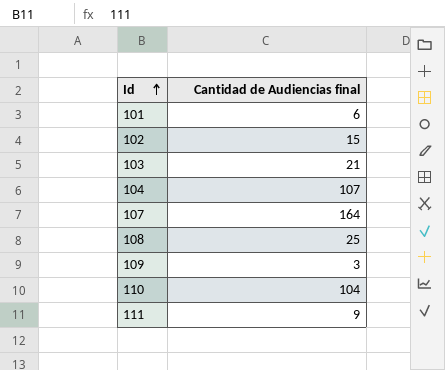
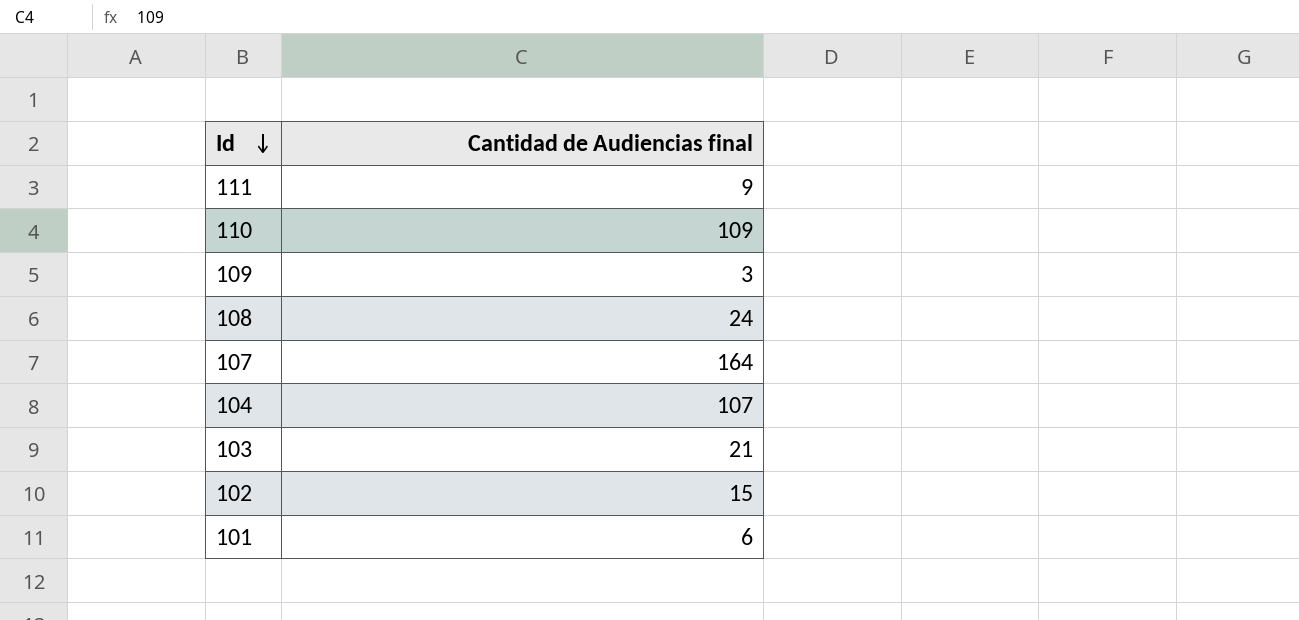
row order: Id ascending -> Id descending
110 | Cantidad de Audiencias final: 104 -> 109
108 | Cantidad de Audiencias final: 25 -> 24

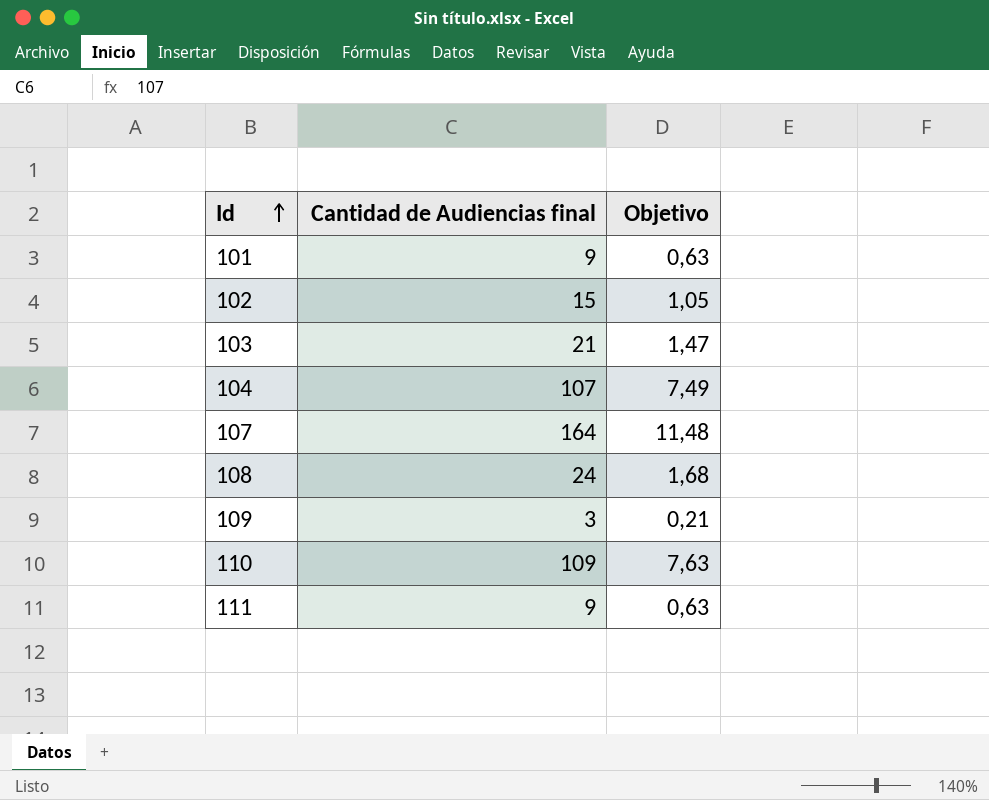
row order: Id descending -> Id ascending
column Objetivo | formula: none -> [Cantidad de Audiencias final] * 0,07
101 | Cantidad de Audiencias final: 6 -> 9

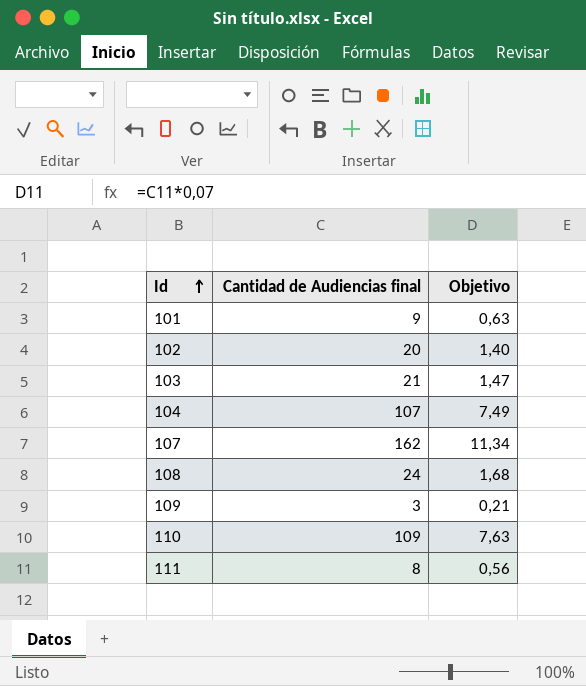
102 | Cantidad de Audiencias final: 15 -> 20
102 | Objetivo: 1,05 -> 1,40
107 | Cantidad de Audiencias final: 164 -> 162
107 | Objetivo: 11,48 -> 11,34
111 | Cantidad de Audiencias final: 9 -> 8
111 | Objetivo: 0,63 -> 0,56

